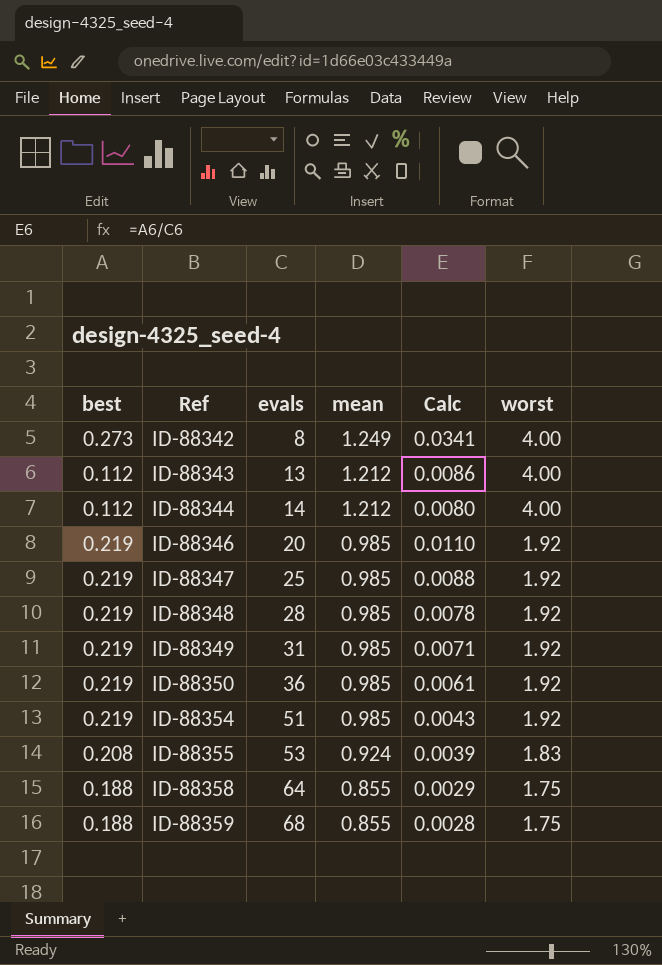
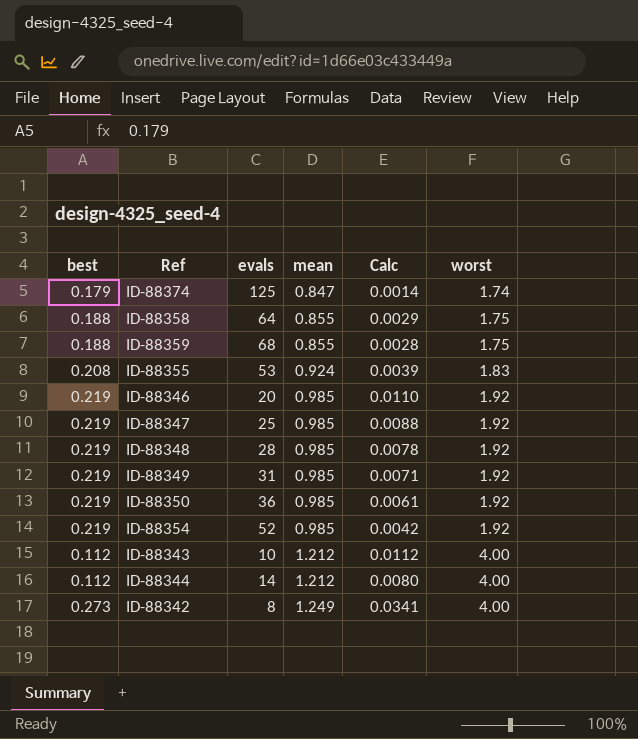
row order: Ref ascending -> mean ascending
row ID-88374: none -> 0.179 | 125 | 0.847 | 0.0014 | 1.74
ID-88354 | evals: 51 -> 52
ID-88354 | Calc: 0.0043 -> 0.0042
ID-88343 | evals: 13 -> 10
ID-88343 | Calc: 0.0086 -> 0.0112

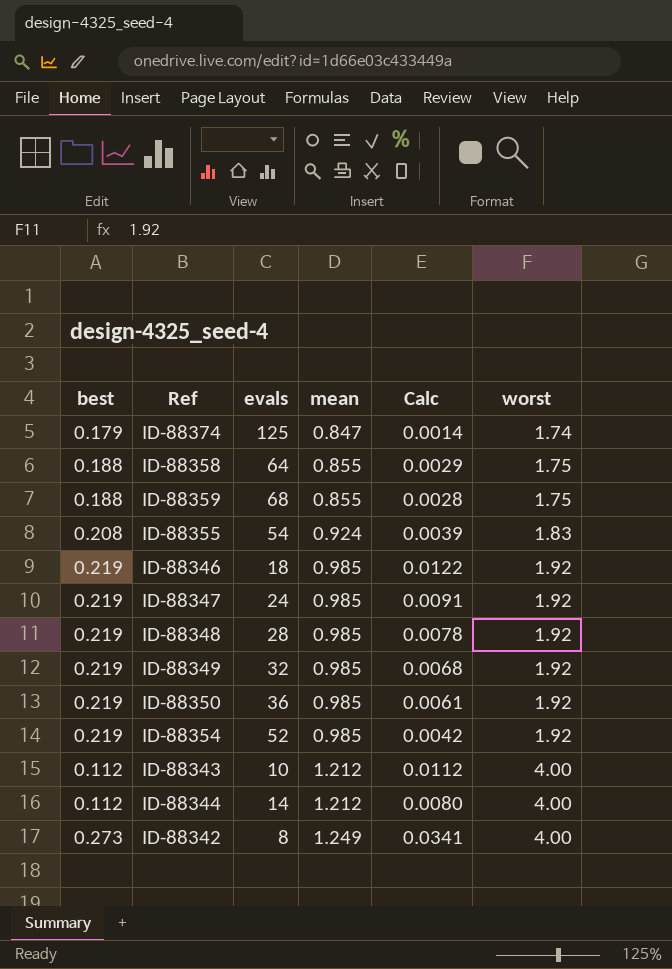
ID-88355 | evals: 53 -> 54
ID-88346 | evals: 20 -> 18
ID-88346 | Calc: 0.0110 -> 0.0122
ID-88347 | evals: 25 -> 24
ID-88347 | Calc: 0.0088 -> 0.0091
ID-88349 | evals: 31 -> 32
ID-88349 | Calc: 0.0071 -> 0.0068

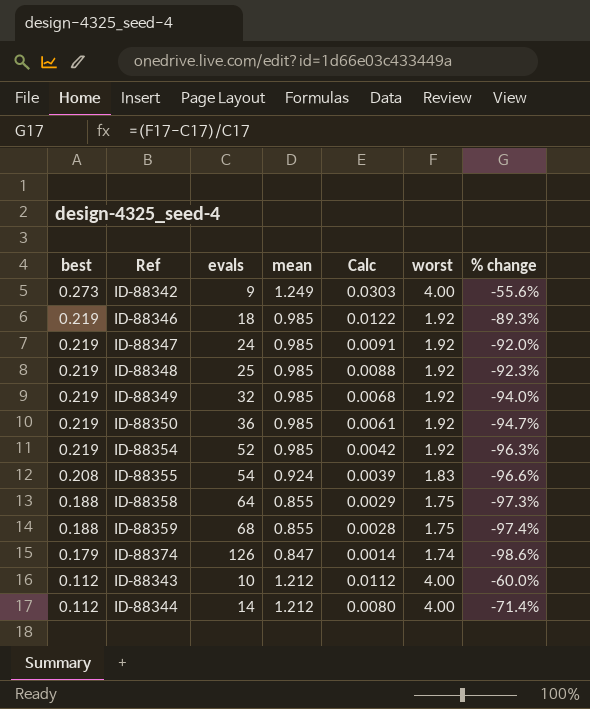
row order: mean ascending -> best descending
column % change | formula: none -> ([worst] - [evals]) / [evals]
ID-88342 | evals: 8 -> 9
ID-88342 | Calc: 0.0341 -> 0.0303
ID-88348 | evals: 28 -> 25
ID-88348 | Calc: 0.0078 -> 0.0088
ID-88374 | evals: 125 -> 126

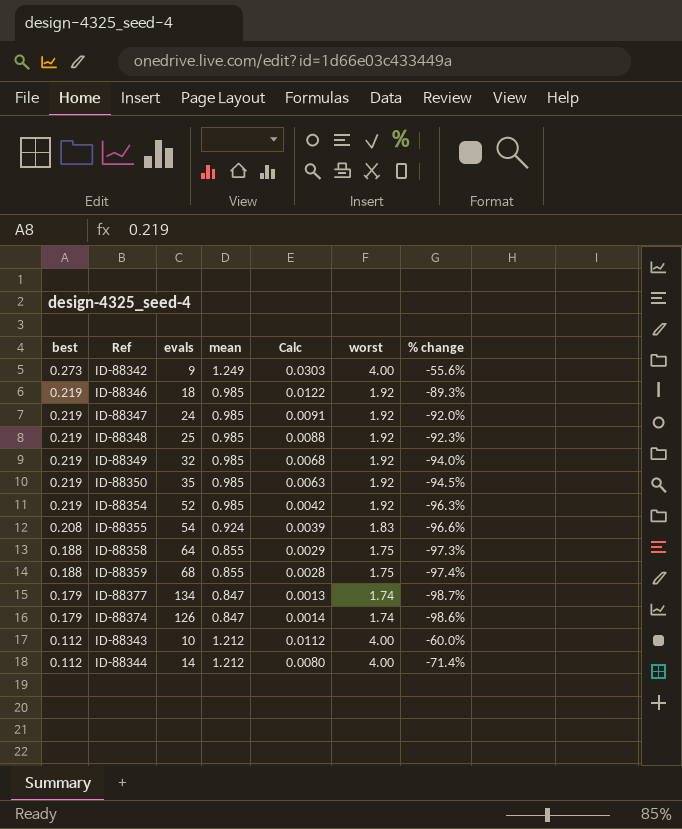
ID-88350 | evals: 36 -> 35
ID-88350 | Calc: 0.0061 -> 0.0063
ID-88350 | % change: -94.7% -> -94.5%
row ID-88377: none -> 0.179 | 134 | 0.847 | 0.0013 | 1.74 | -98.7%

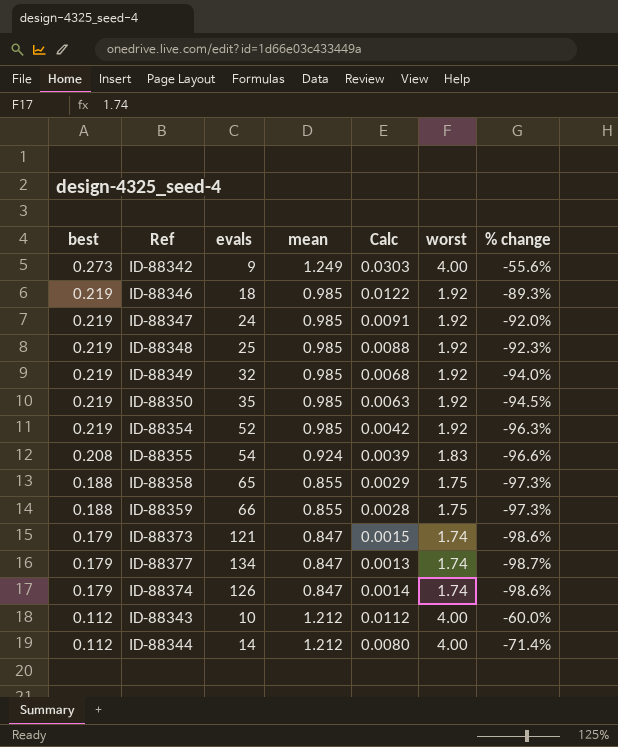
ID-88358 | evals: 64 -> 65
ID-88359 | evals: 68 -> 66
ID-88359 | % change: -97.4% -> -97.3%
row ID-88373: none -> 0.179 | 121 | 0.847 | 0.0015 | 1.74 | -98.6%

